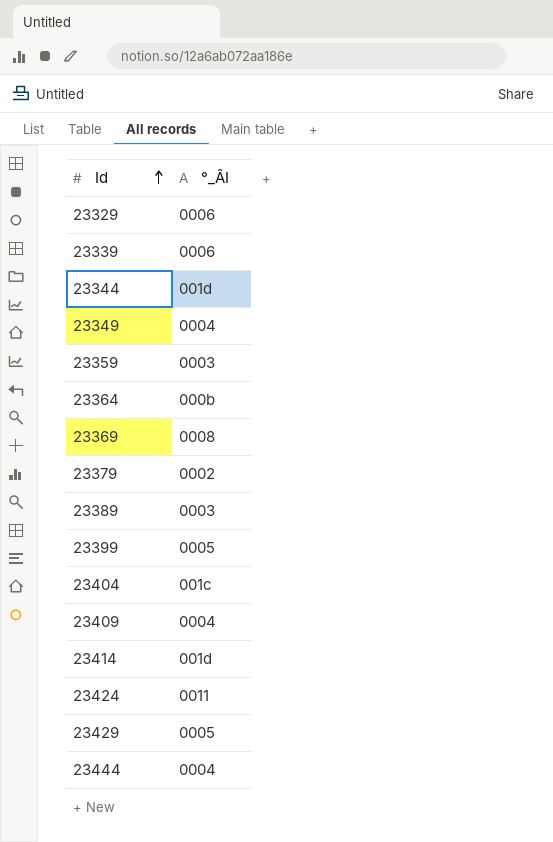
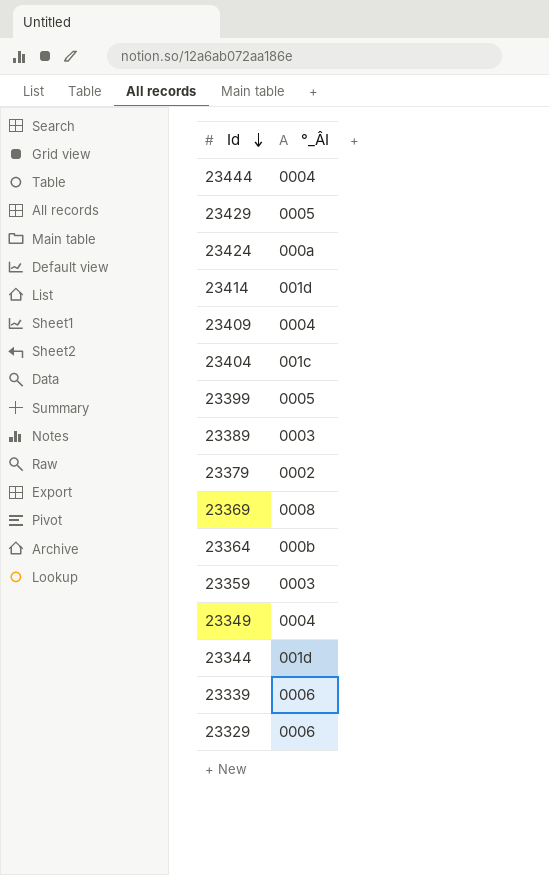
row order: Id ascending -> Id descending
23424 | °_ÂI: 0011 -> 000a

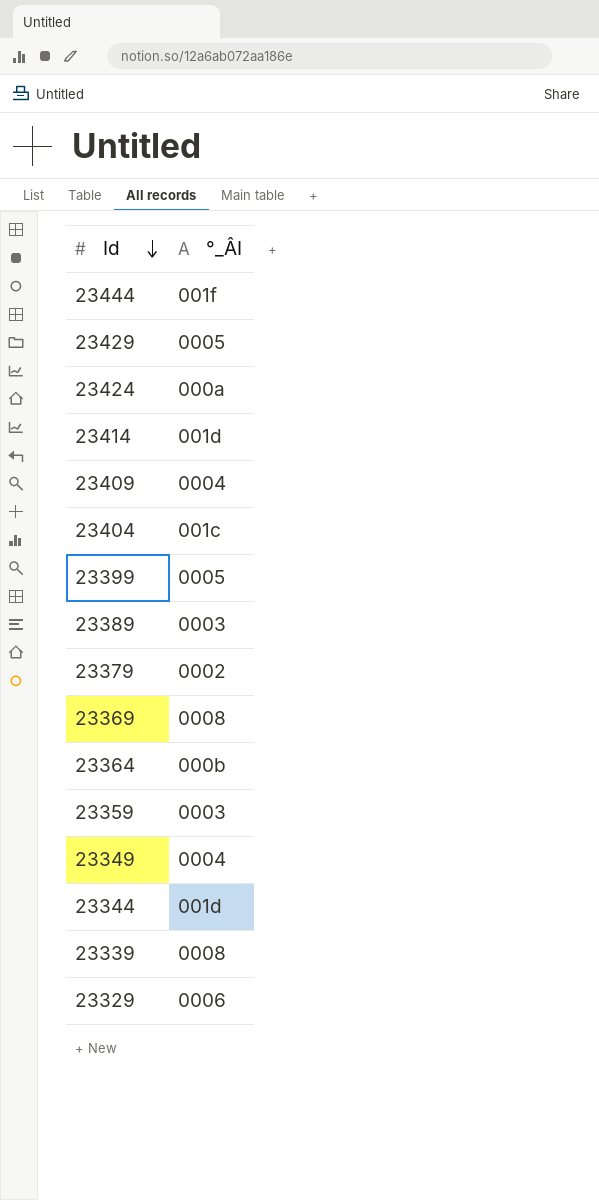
23444 | °_ÂI: 0004 -> 001f
23339 | °_ÂI: 0006 -> 0008

